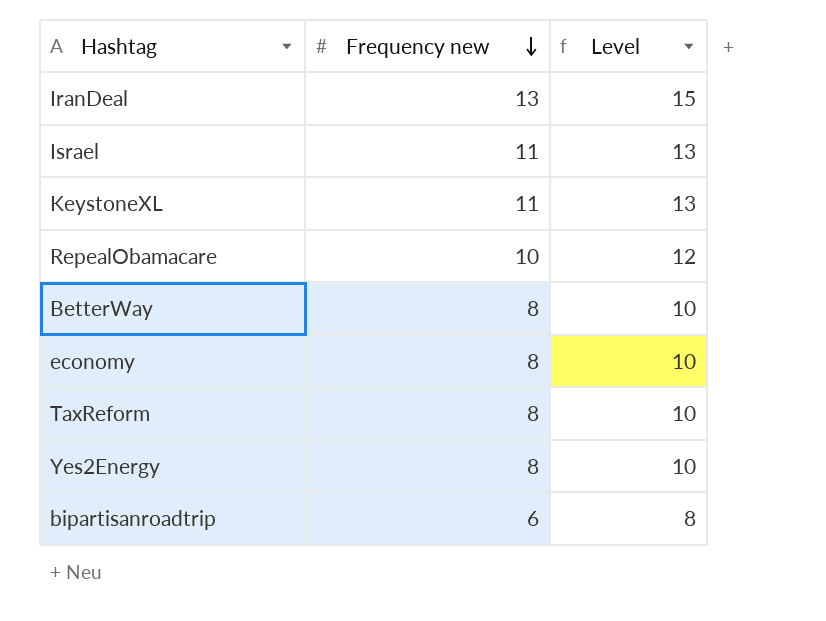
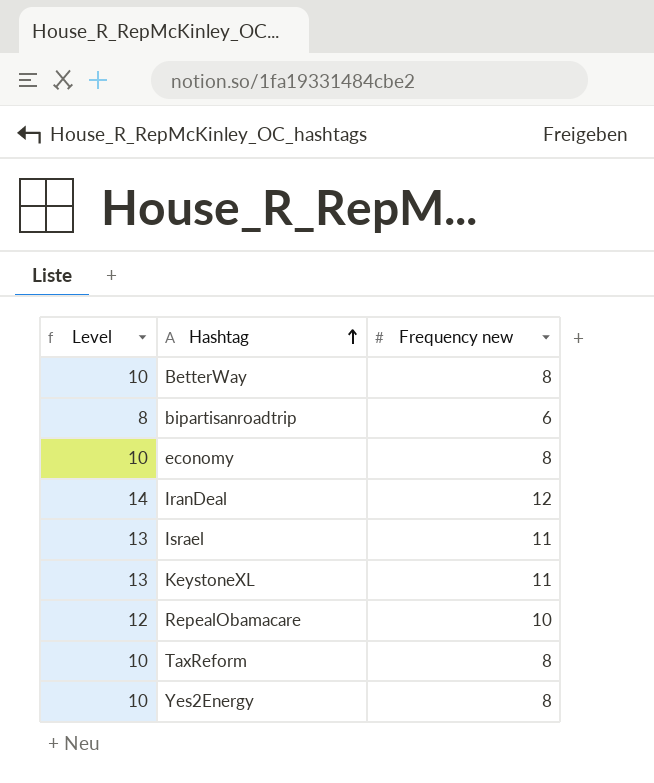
row order: Frequency new descending -> Hashtag ascending
column Level | position: 3 -> 1
IranDeal | Level: 15 -> 14
IranDeal | Frequency new: 13 -> 12

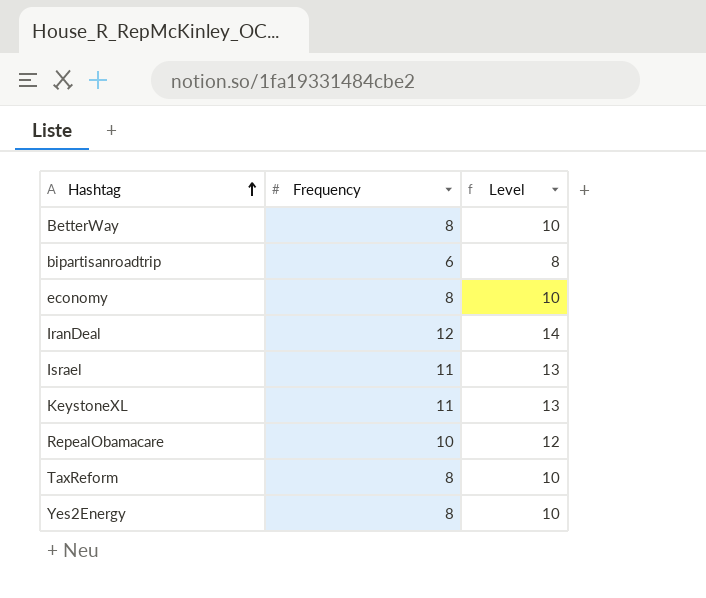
column name: Frequency new -> Frequency
column Level | position: 1 -> 3

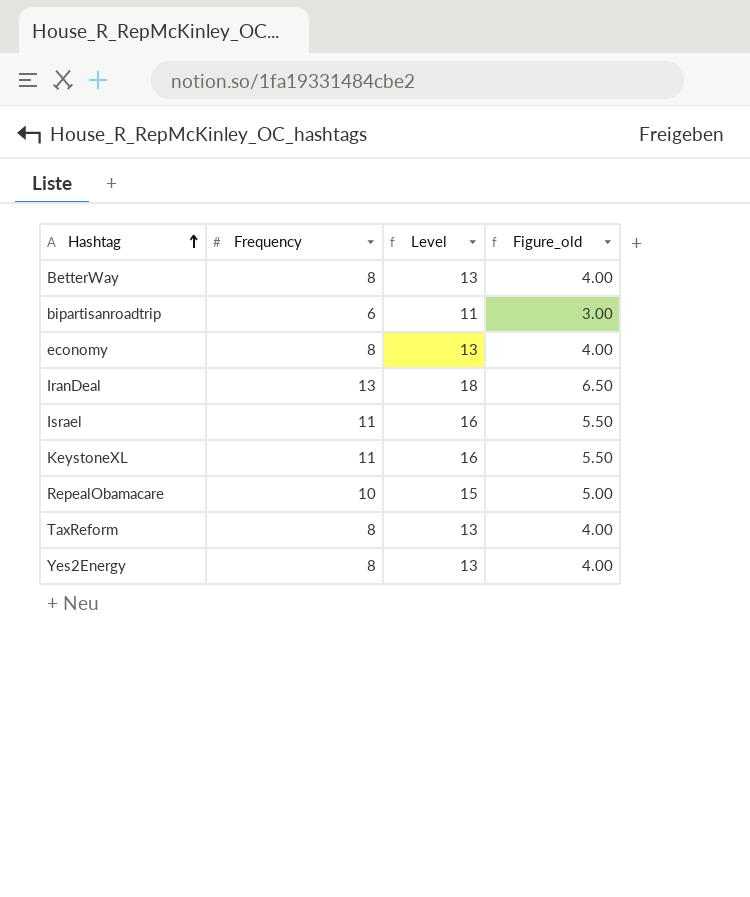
column Level | formula: [Frequency] + 2 -> [Frequency] + 5
column Figure_old | formula: none -> [Frequency] * 0.5
IranDeal | Frequency: 12 -> 13

